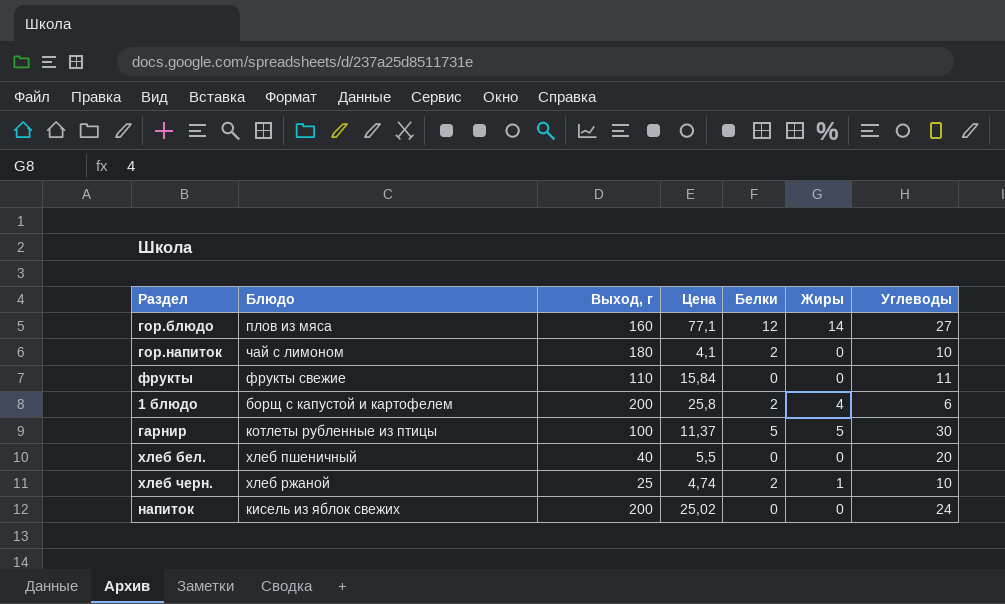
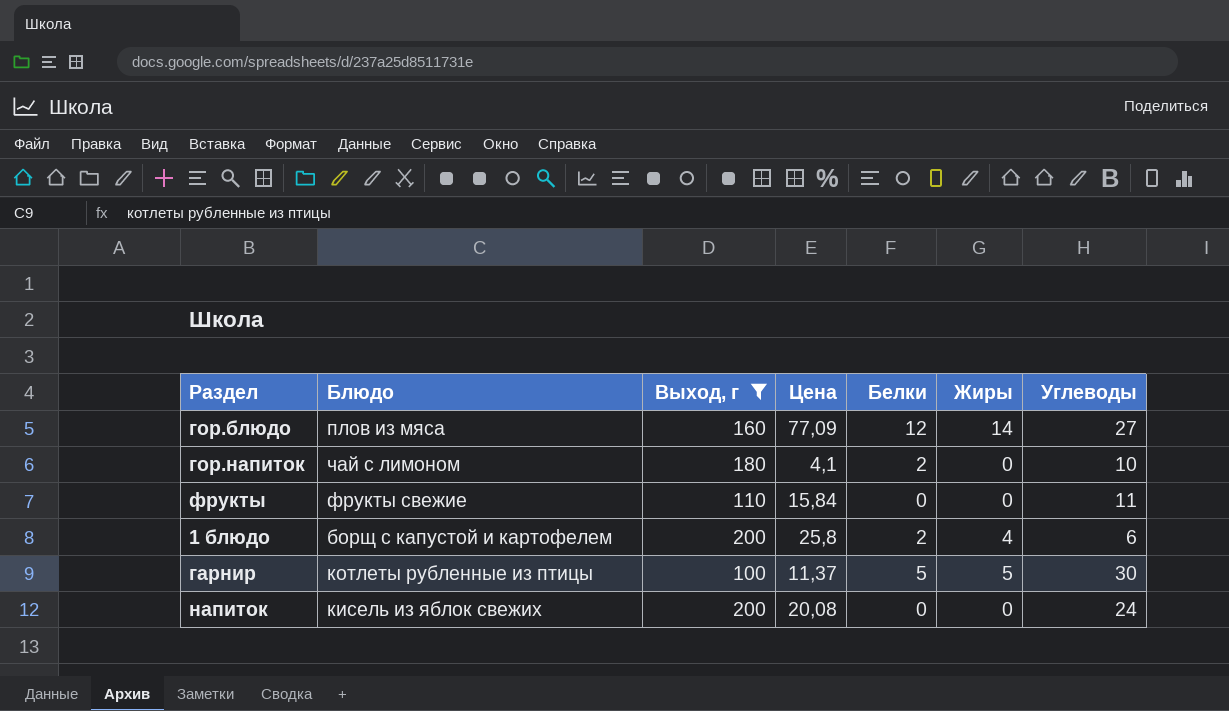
filter: none -> Выход, г >= 100
гор.блюдо | Цена: 77,1 -> 77,09
напиток | Цена: 25,02 -> 20,08

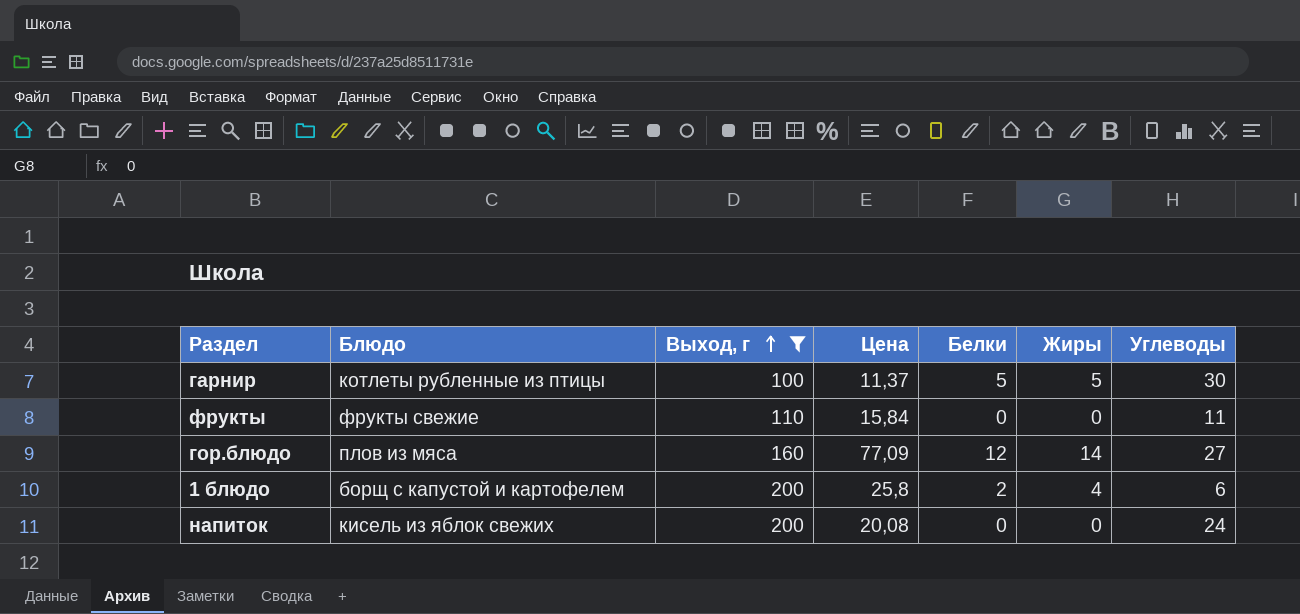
row order: none -> Выход, г ascending
row гор.напиток: чай с лимоном | 180 | 4,1 | 2 | 0 | 10 -> none

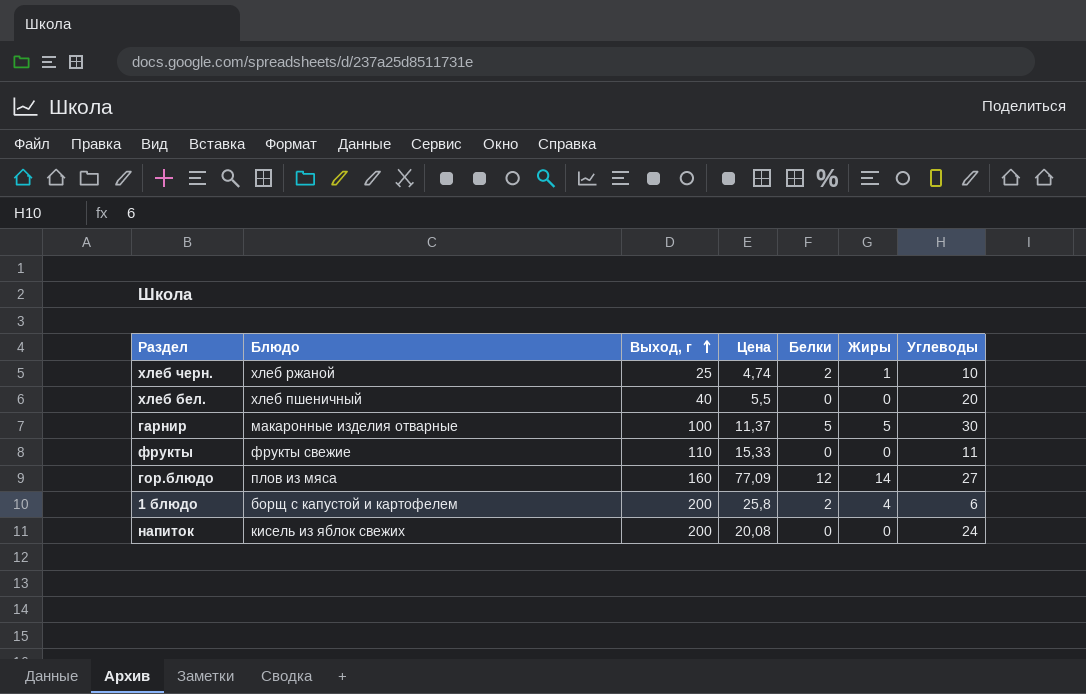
filter: Выход, г >= 100 -> none
гарнир | Блюдо: котлеты рубленные из птицы -> макаронные изделия отварные
фрукты | Цена: 15,84 -> 15,33

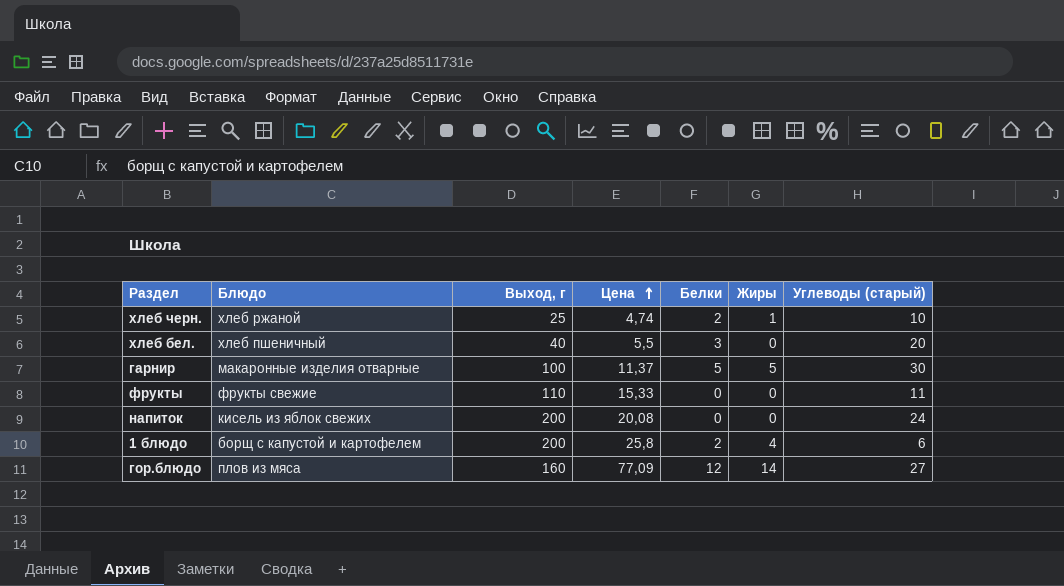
row order: Выход, г ascending -> Цена ascending
column name: Углеводы -> Углеводы (старый)
хлеб бел. | Белки: 0 -> 3

